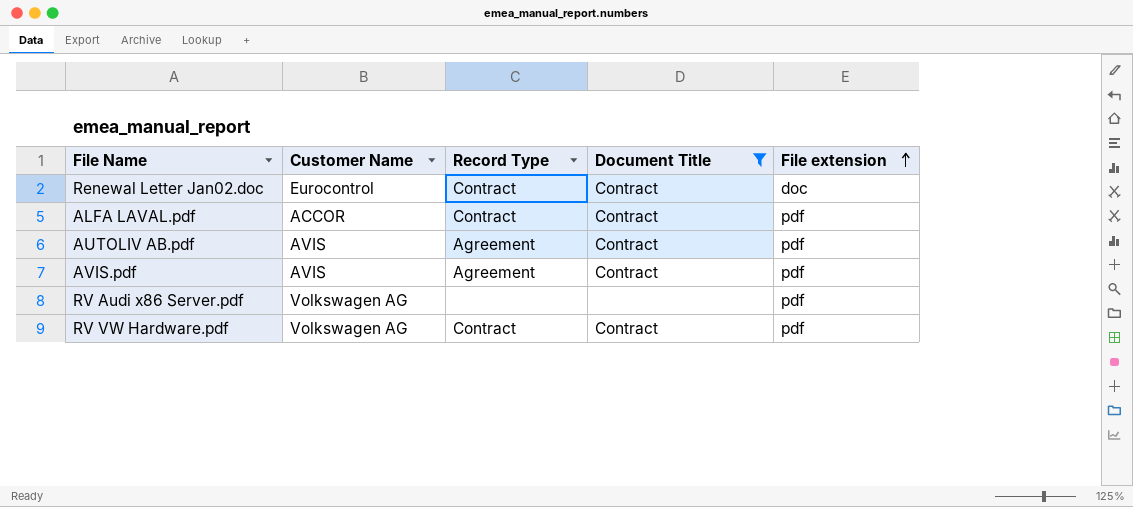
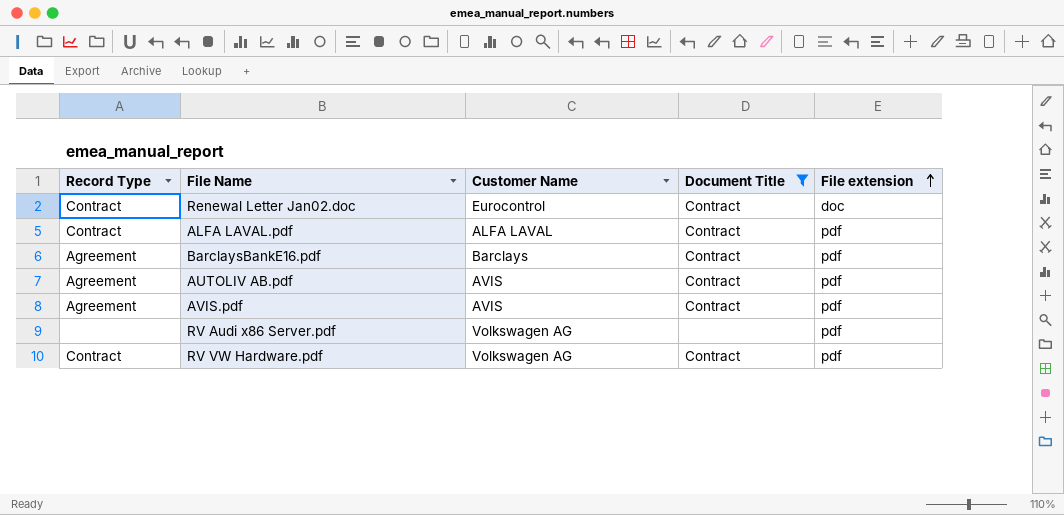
column Record Type | position: 3 -> 1
ALFA LAVAL.pdf | Customer Name: ACCOR -> ALFA LAVAL
row BarclaysBankE16.pdf: none -> Agreement | Barclays | Contract | pdf

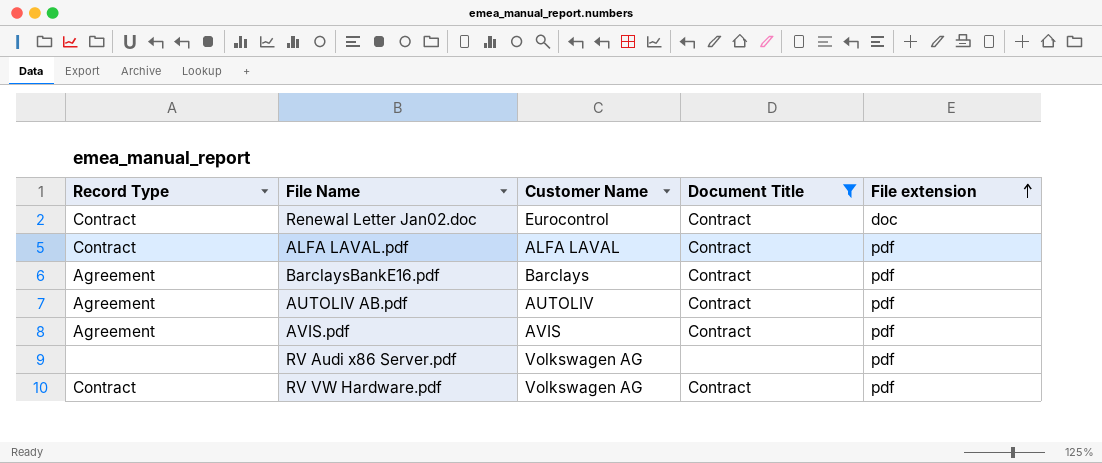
AUTOLIV AB.pdf | Customer Name: AVIS -> AUTOLIV

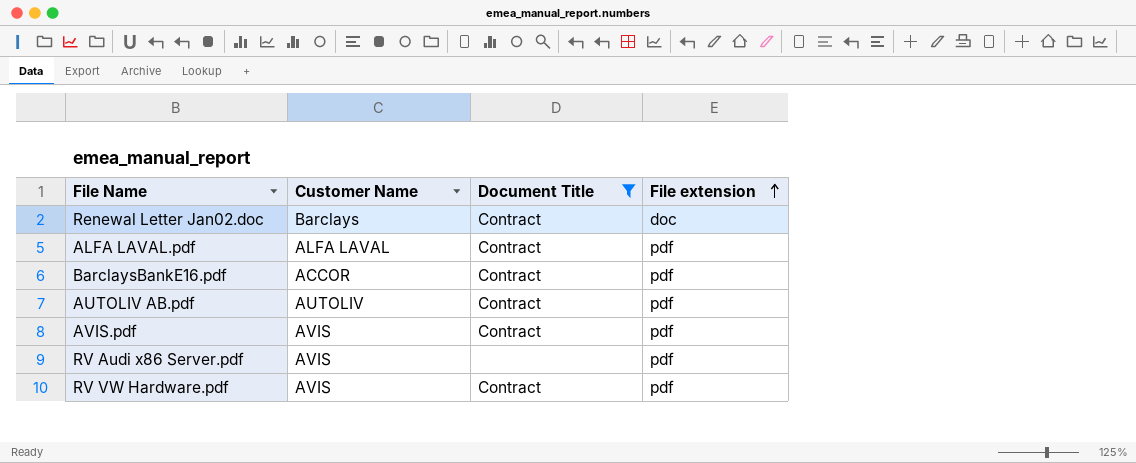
column Record Type | position: 1 -> none
Renewal Letter Jan02.doc | Customer Name: Eurocontrol -> Barclays
BarclaysBankE16.pdf | Customer Name: Barclays -> ACCOR
RV Audi x86 Server.pdf | Customer Name: Volkswagen AG -> AVIS
RV VW Hardware.pdf | Customer Name: Volkswagen AG -> AVIS

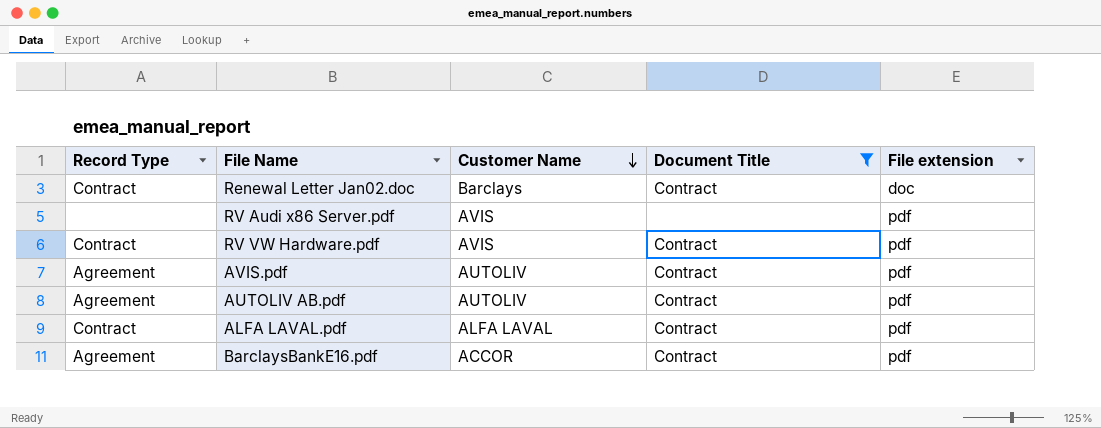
row order: File extension ascending -> Customer Name descending
column Record Type | position: none -> 1
AVIS.pdf | Customer Name: AVIS -> AUTOLIV

